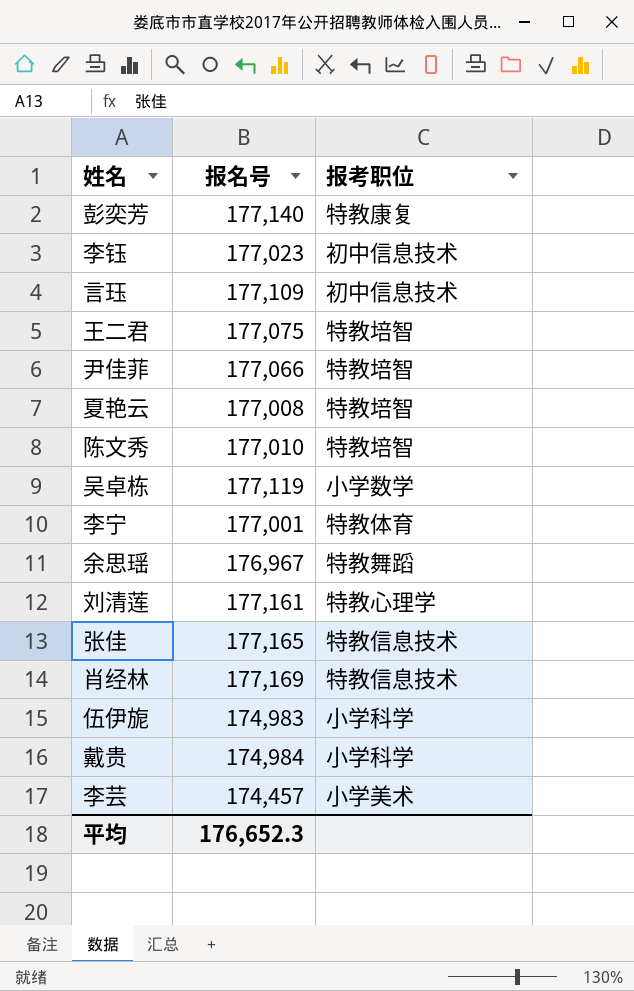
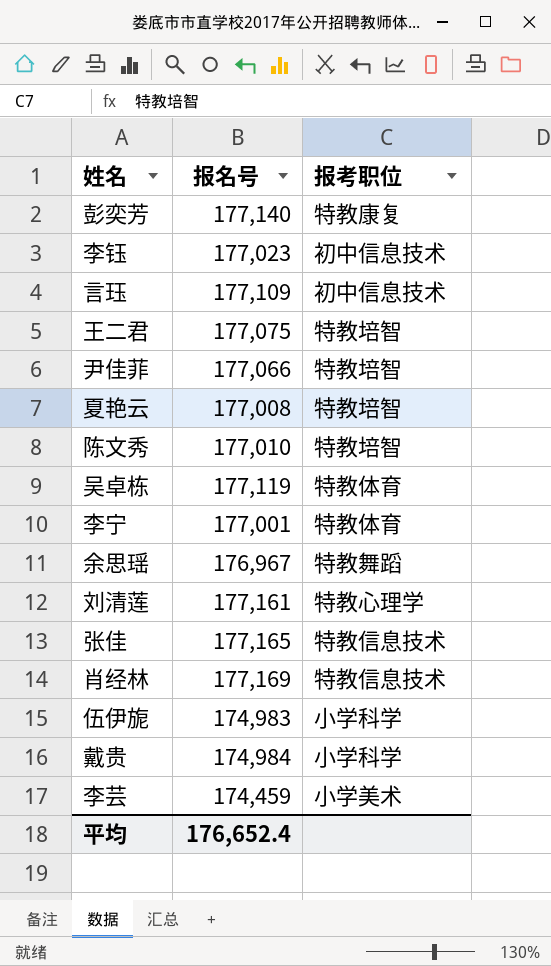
吴卓栋 | 报考职位: 小学数学 -> 特教体育
李芸 | 报名号: 174,457 -> 174,459
平均 | 报名号: 176,652.3 -> 176,652.4

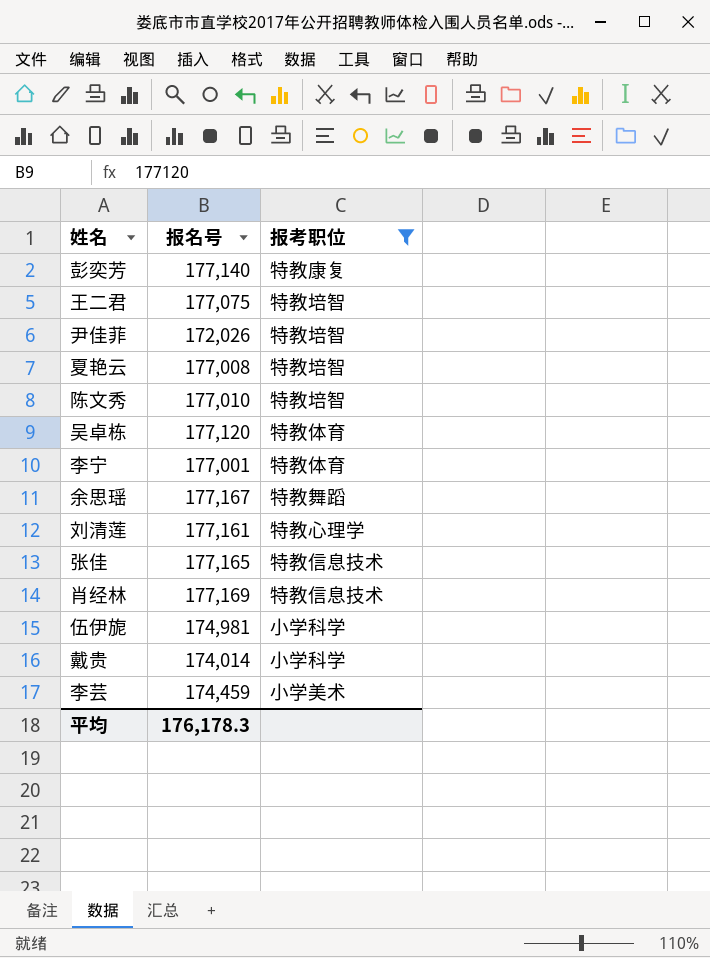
filter: none -> 报考职位 != 初中信息技术
尹佳菲 | 报名号: 177,066 -> 172,026
吴卓栋 | 报名号: 177,119 -> 177,120
余思瑶 | 报名号: 176,967 -> 177,167
伍伊旎 | 报名号: 174,983 -> 174,981
戴贵 | 报名号: 174,984 -> 174,014
平均 | 报名号: 176,652.4 -> 176,178.3

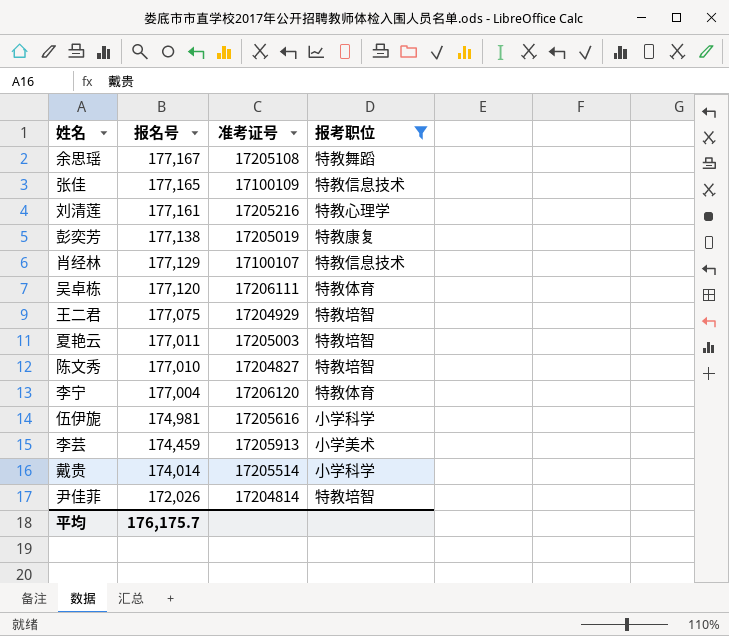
row order: none -> 报名号 descending
column 准考证号 | position: none -> 3
彭奕芳 | 报名号: 177,140 -> 177,138
肖经林 | 报名号: 177,169 -> 177,129
夏艳云 | 报名号: 177,008 -> 177,011
李宁 | 报名号: 177,001 -> 177,004
平均 | 报名号: 176,178.3 -> 176,175.7

